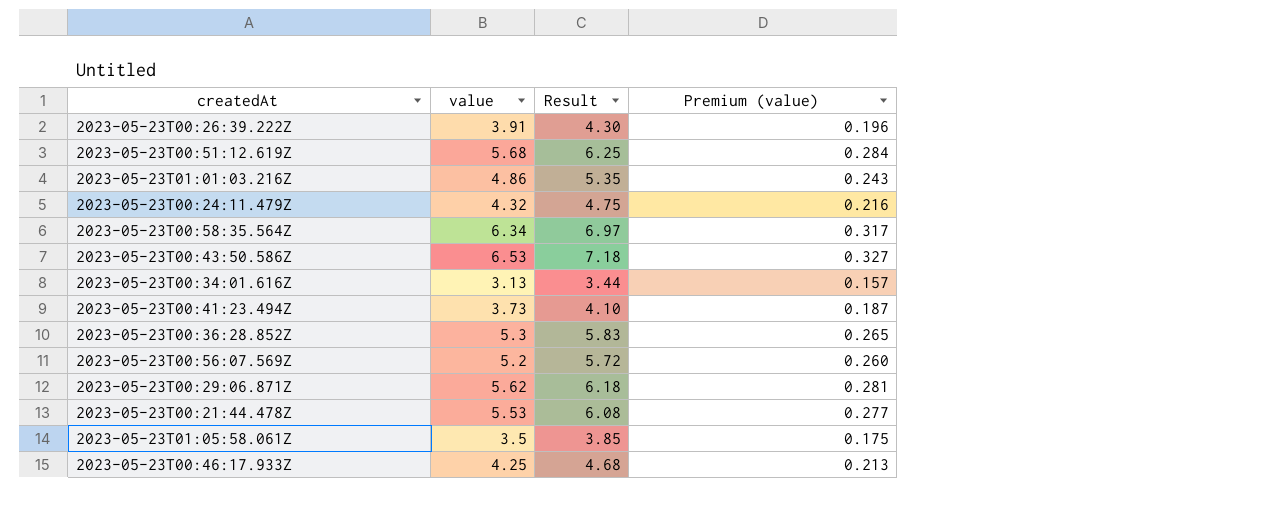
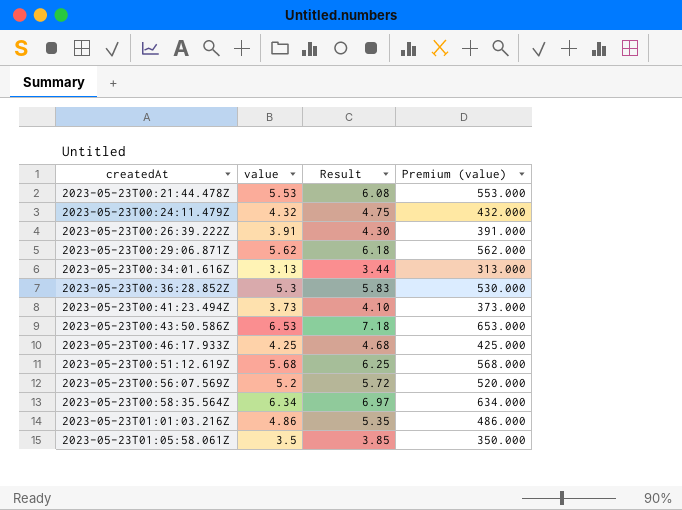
row order: none -> createdAt ascending
column Premium (value) | formula: [value] * 0.05 -> [value] * 100

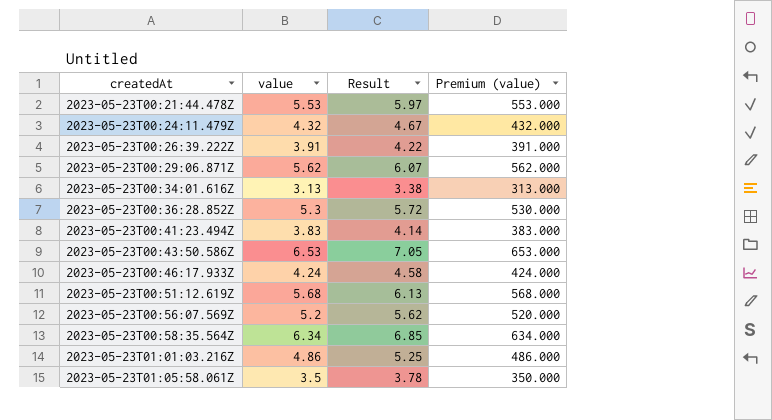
column Result | formula: [value] * 1.1 -> [value] * 1.08
2023-05-23T00:41:23.494Z | value: 3.73 -> 3.83
2023-05-23T00:41:23.494Z | Premium (value): 373.000 -> 383.000
2023-05-23T00:46:17.933Z | value: 4.25 -> 4.24
2023-05-23T00:46:17.933Z | Premium (value): 425.000 -> 424.000

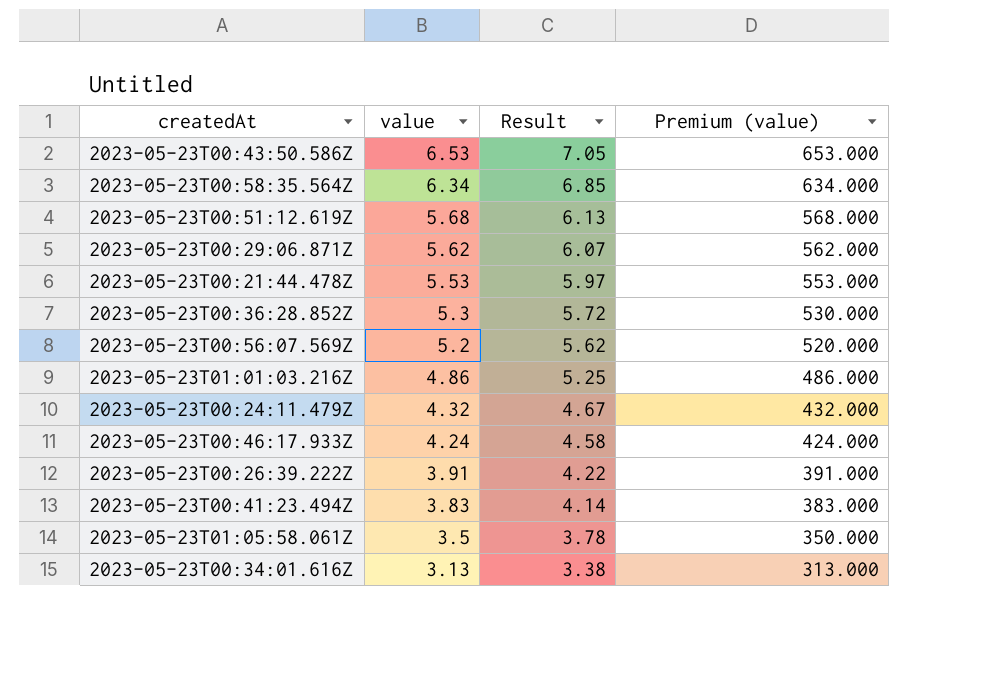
row order: createdAt ascending -> value descending

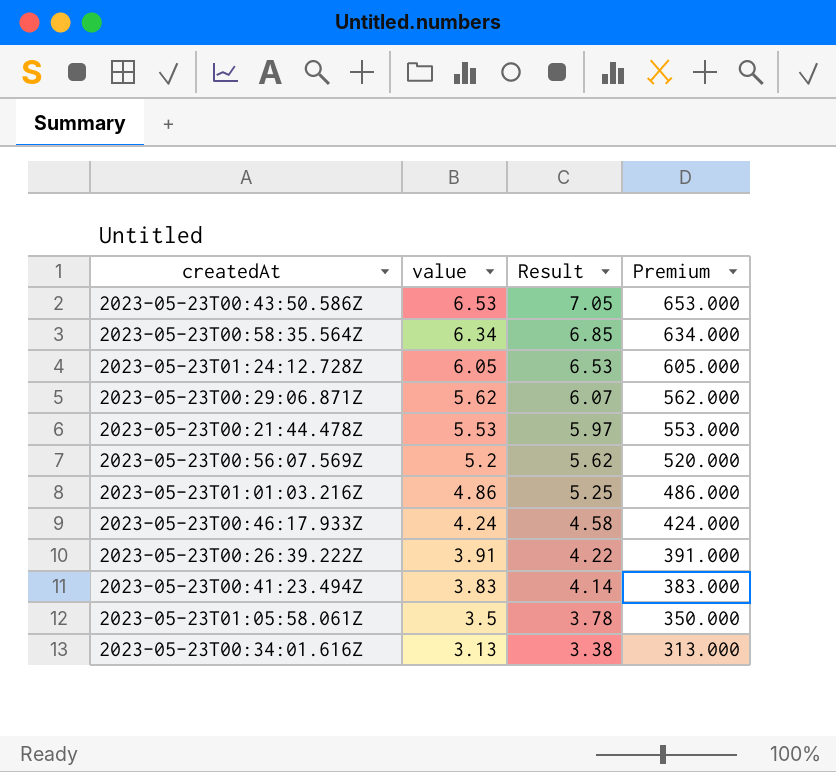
column name: Premium (value) -> Premium
row 2023-05-23T00:51:12.619Z: 5.68 | 6.13 | 568.000 -> none
row 2023-05-23T00:36:28.852Z: 5.3 | 5.72 | 530.000 -> none
row 2023-05-23T00:24:11.479Z: 4.32 | 4.67 | 432.000 -> none
row 2023-05-23T01:24:12.728Z: none -> 6.05 | 6.53 | 605.000

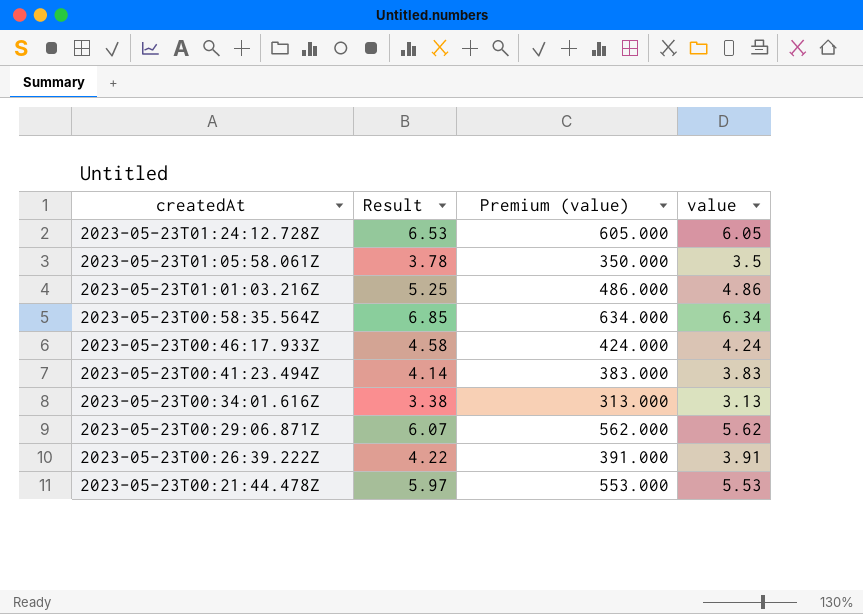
row order: value descending -> createdAt descending
column name: Premium -> Premium (value)
column value | position: 2 -> 4
row 2023-05-23T00:43:50.586Z: 6.53 | 7.05 | 653.000 -> none
row 2023-05-23T00:56:07.569Z: 5.2 | 5.62 | 520.000 -> none

